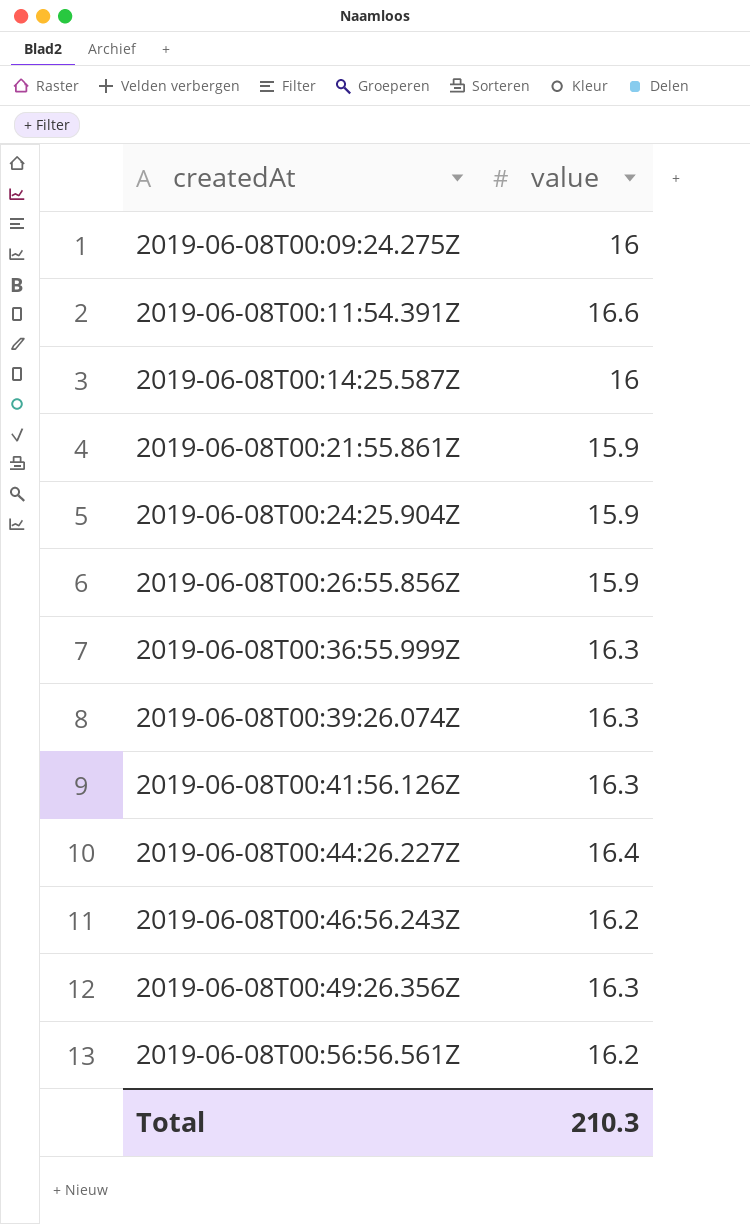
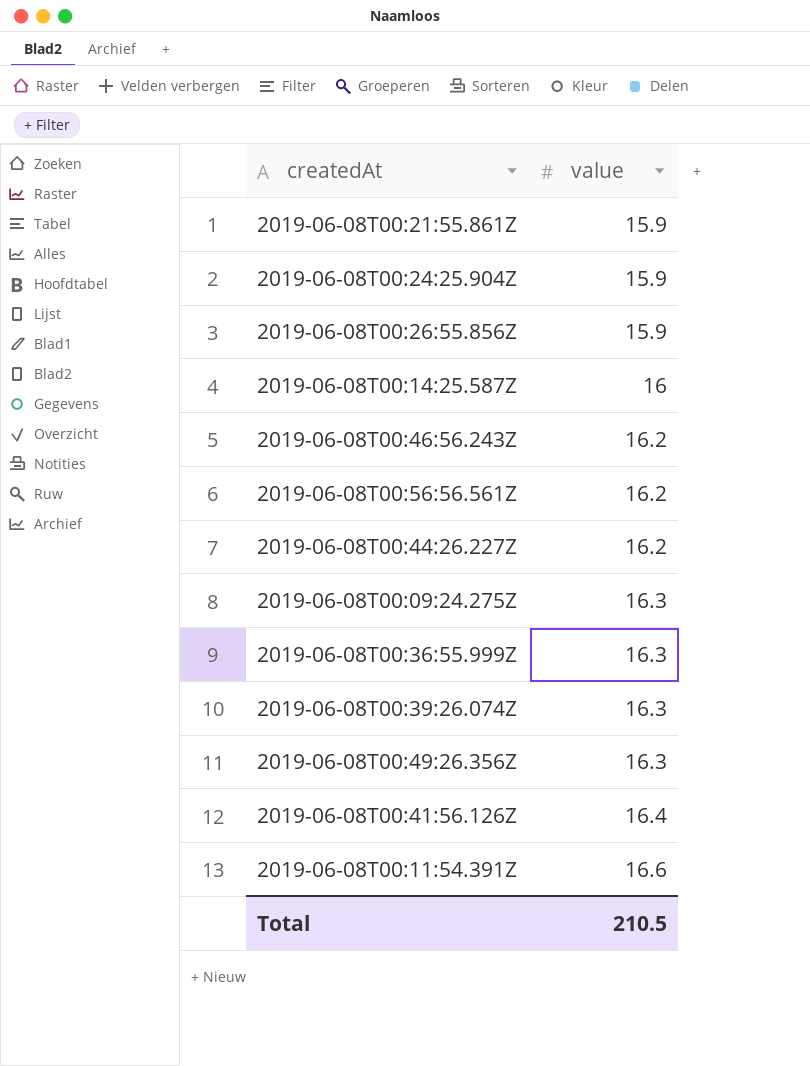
row order: createdAt ascending -> value ascending
2019-06-08T00:44:26.227Z | value: 16.4 -> 16.2
2019-06-08T00:09:24.275Z | value: 16 -> 16.3
2019-06-08T00:41:56.126Z | value: 16.3 -> 16.4
Total | value: 210.3 -> 210.5

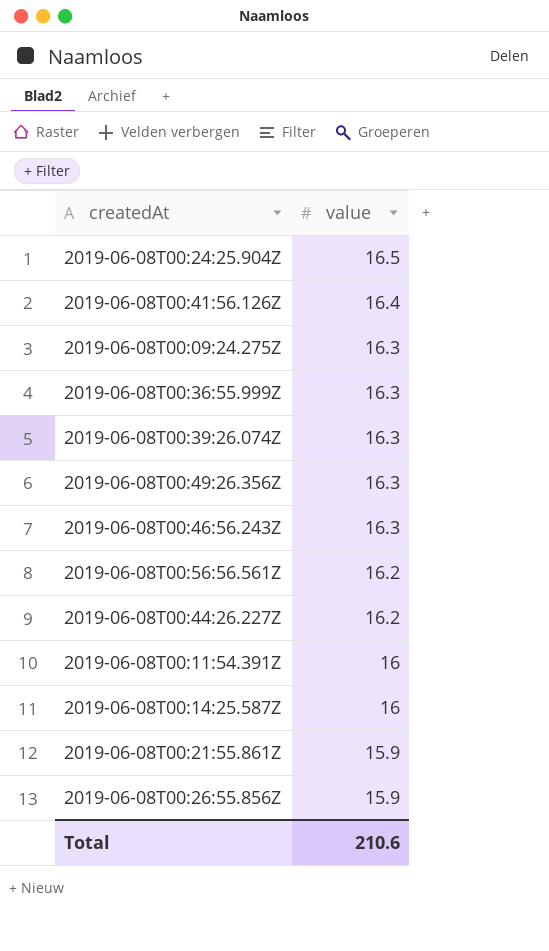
row order: value ascending -> value descending
2019-06-08T00:24:25.904Z | value: 15.9 -> 16.5
2019-06-08T00:46:56.243Z | value: 16.2 -> 16.3
2019-06-08T00:11:54.391Z | value: 16.6 -> 16
Total | value: 210.5 -> 210.6

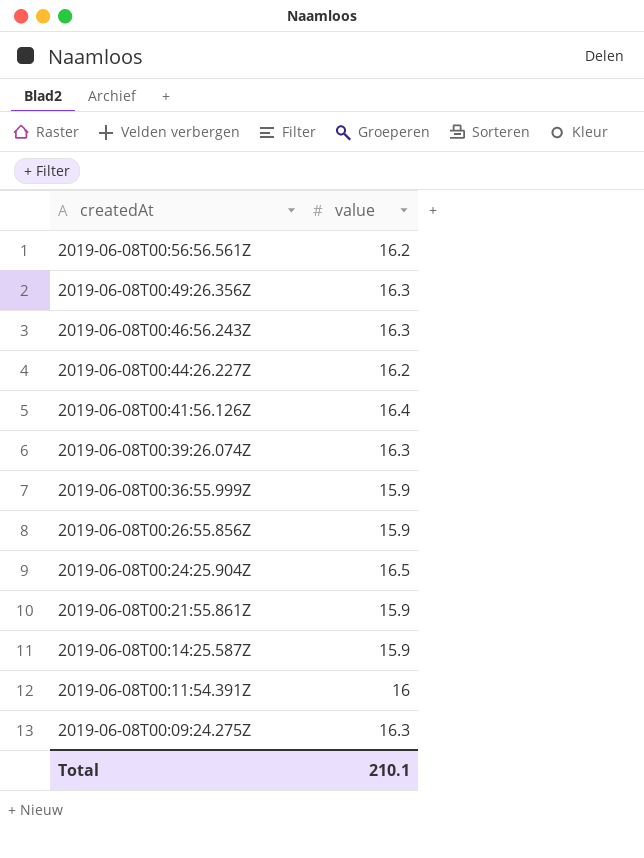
row order: value descending -> createdAt descending
2019-06-08T00:36:55.999Z | value: 16.3 -> 15.9
2019-06-08T00:14:25.587Z | value: 16 -> 15.9
Total | value: 210.6 -> 210.1

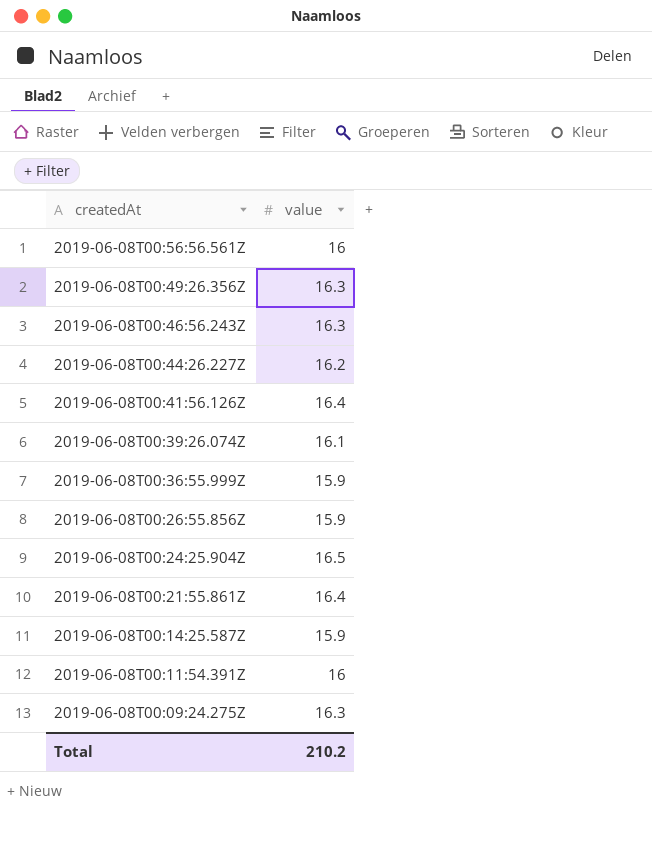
2019-06-08T00:56:56.561Z | value: 16.2 -> 16
2019-06-08T00:39:26.074Z | value: 16.3 -> 16.1
2019-06-08T00:21:55.861Z | value: 15.9 -> 16.4
Total | value: 210.1 -> 210.2

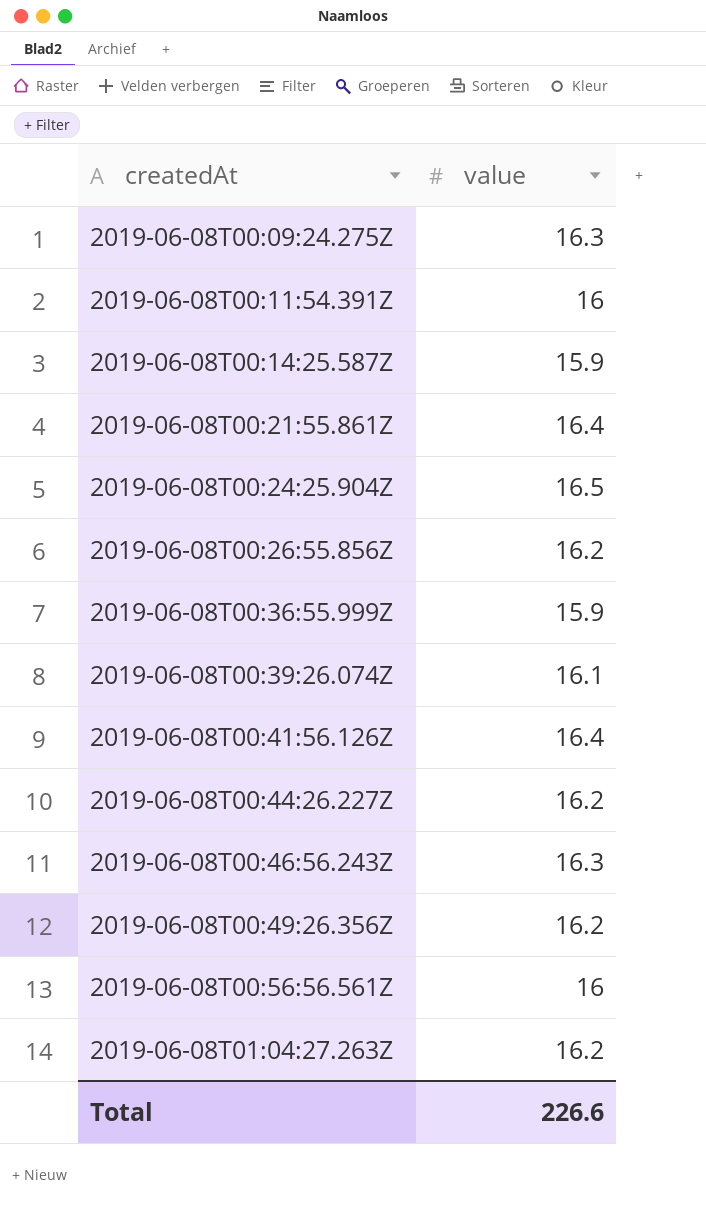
row order: createdAt descending -> createdAt ascending
2019-06-08T00:26:55.856Z | value: 15.9 -> 16.2
2019-06-08T00:49:26.356Z | value: 16.3 -> 16.2
row 2019-06-08T01:04:27.263Z: none -> 16.2
Total | value: 210.2 -> 226.6

